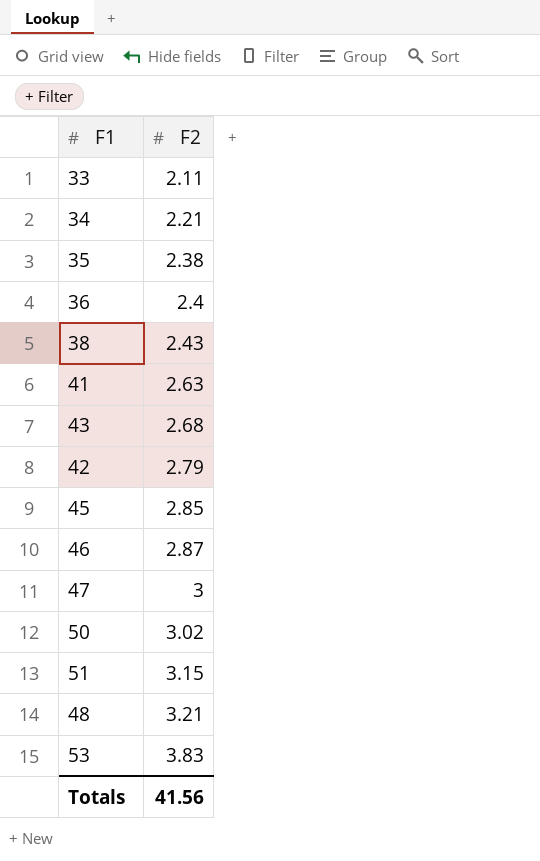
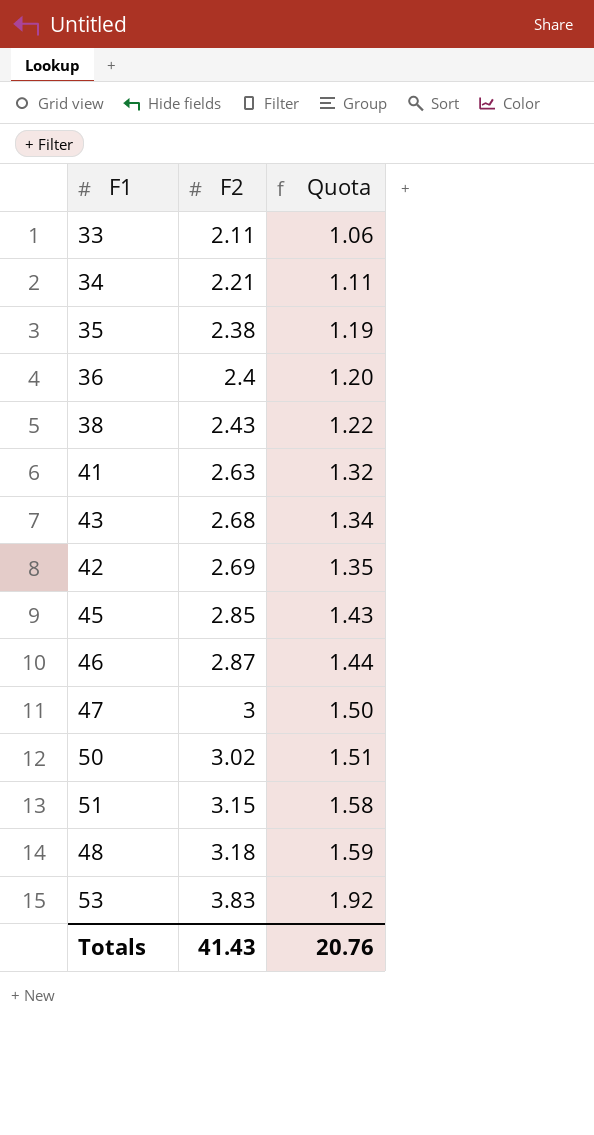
column Quota | formula: none -> [F2] * 0.5
42 | F2: 2.79 -> 2.69
48 | F2: 3.21 -> 3.18
Totals | F2: 41.56 -> 41.43

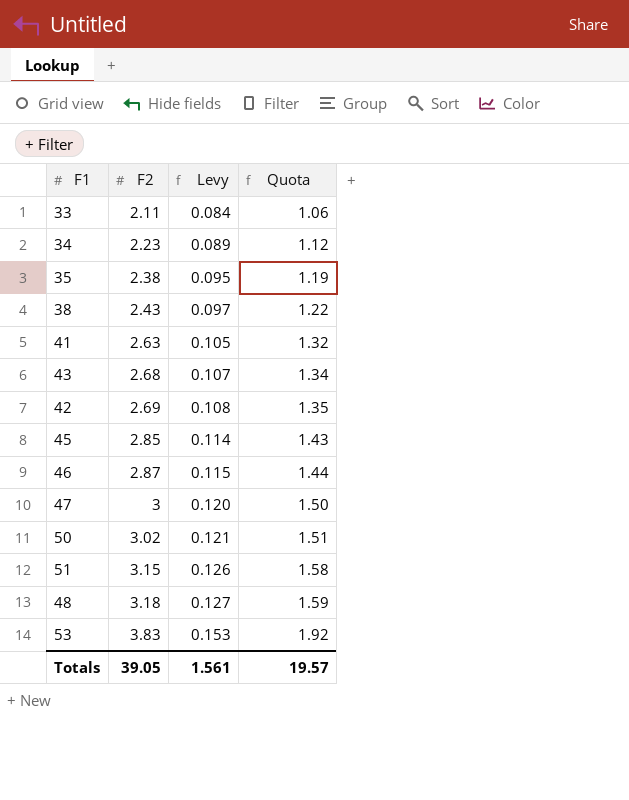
column Levy | formula: none -> [F2] * 0.04
row 36: 2.4 | 1.20 -> none
34 | F2: 2.21 -> 2.23
34 | Quota: 1.11 -> 1.12
Totals | F2: 41.43 -> 39.05
Totals | Quota: 20.76 -> 19.57

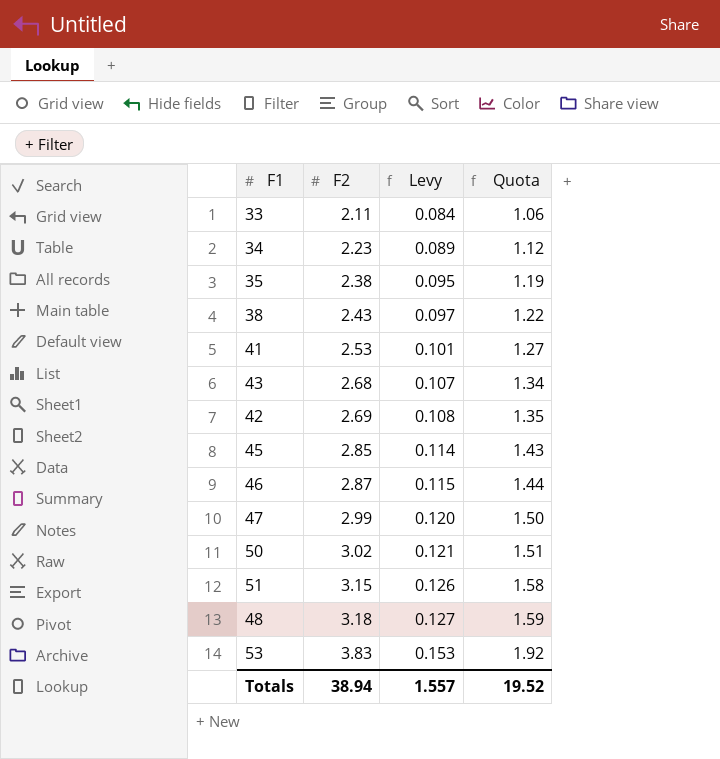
41 | F2: 2.63 -> 2.53
41 | Levy: 0.105 -> 0.101
41 | Quota: 1.32 -> 1.27
47 | F2: 3 -> 2.99
Totals | F2: 39.05 -> 38.94
Totals | Levy: 1.561 -> 1.557
Totals | Quota: 19.57 -> 19.52

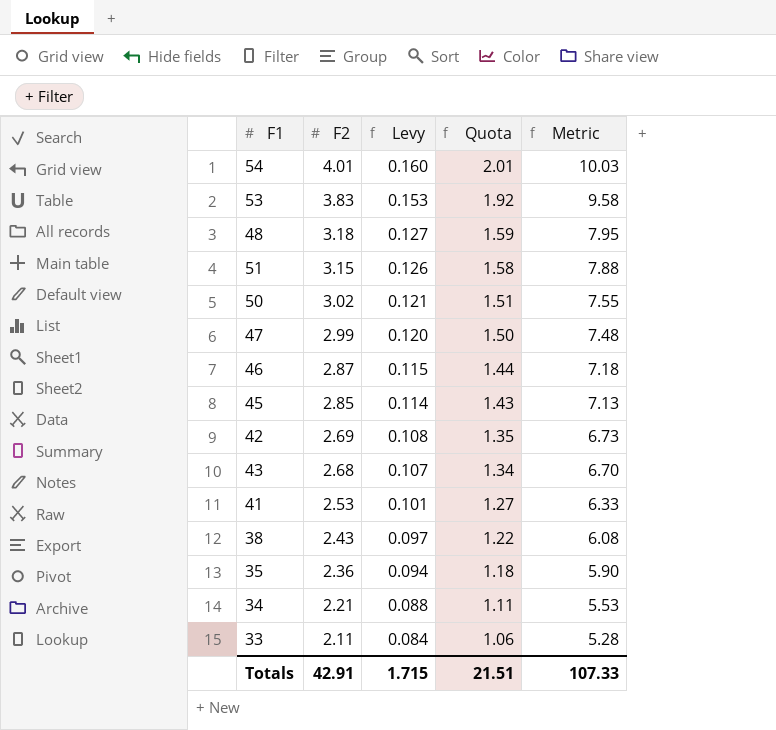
row order: F2 ascending -> F2 descending
column Metric | formula: none -> [F2] * 2.5
row 54: none -> 4.01 | 0.160 | 2.01 | 10.03
35 | F2: 2.38 -> 2.36
35 | Levy: 0.095 -> 0.094
35 | Quota: 1.19 -> 1.18
34 | F2: 2.23 -> 2.21
34 | Levy: 0.089 -> 0.088
34 | Quota: 1.12 -> 1.11
Totals | F2: 38.94 -> 42.91
Totals | Levy: 1.557 -> 1.715
Totals | Quota: 19.52 -> 21.51

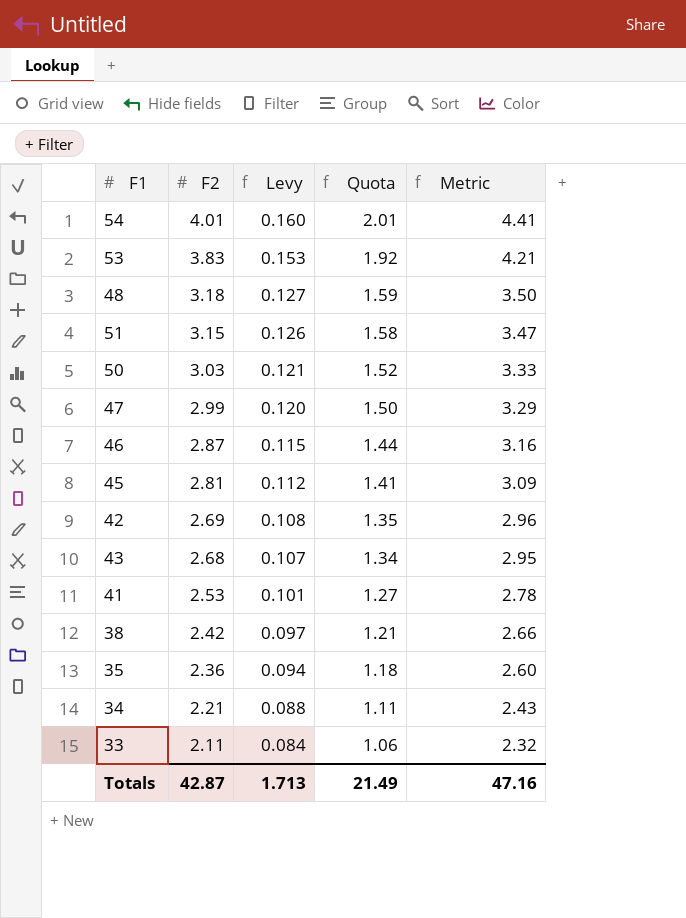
column Metric | formula: [F2] * 2.5 -> [F2] * 1.1
50 | F2: 3.02 -> 3.03
50 | Quota: 1.51 -> 1.52
45 | F2: 2.85 -> 2.81
45 | Levy: 0.114 -> 0.112
45 | Quota: 1.43 -> 1.41
38 | F2: 2.43 -> 2.42
38 | Quota: 1.22 -> 1.21
Totals | F2: 42.91 -> 42.87
Totals | Levy: 1.715 -> 1.713
Totals | Quota: 21.51 -> 21.49
Totals | Metric: 107.33 -> 47.16

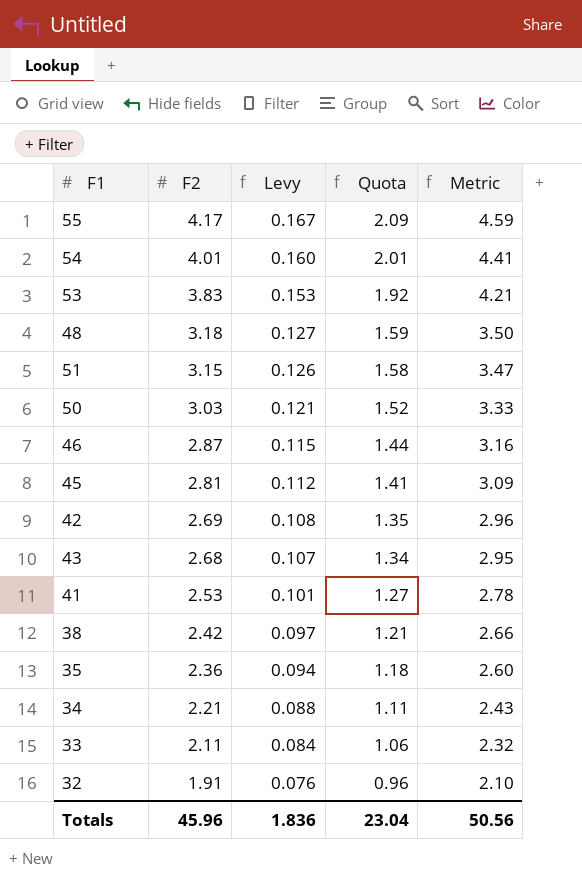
row 47: 2.99 | 0.120 | 1.50 | 3.29 -> none
row 55: none -> 4.17 | 0.167 | 2.09 | 4.59
row 32: none -> 1.91 | 0.076 | 0.96 | 2.10
Totals | F2: 42.87 -> 45.96
Totals | Levy: 1.713 -> 1.836
Totals | Quota: 21.49 -> 23.04
Totals | Metric: 47.16 -> 50.56

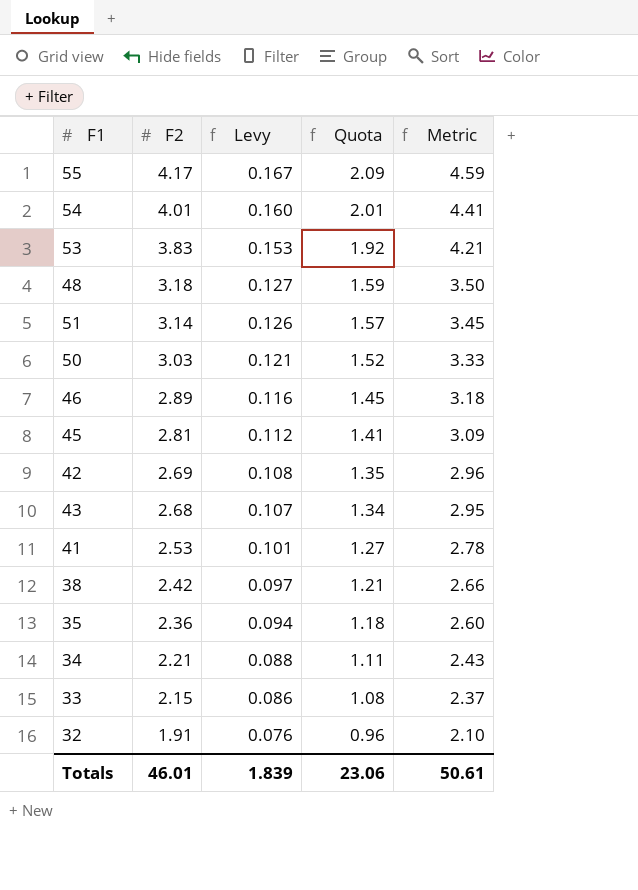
51 | F2: 3.15 -> 3.14
51 | Quota: 1.58 -> 1.57
51 | Metric: 3.47 -> 3.45
46 | F2: 2.87 -> 2.89
46 | Levy: 0.115 -> 0.116
46 | Quota: 1.44 -> 1.45
46 | Metric: 3.16 -> 3.18
33 | F2: 2.11 -> 2.15
33 | Levy: 0.084 -> 0.086
33 | Quota: 1.06 -> 1.08
33 | Metric: 2.32 -> 2.37
Totals | F2: 45.96 -> 46.01
Totals | Levy: 1.836 -> 1.839
Totals | Quota: 23.04 -> 23.06
Totals | Metric: 50.56 -> 50.61

